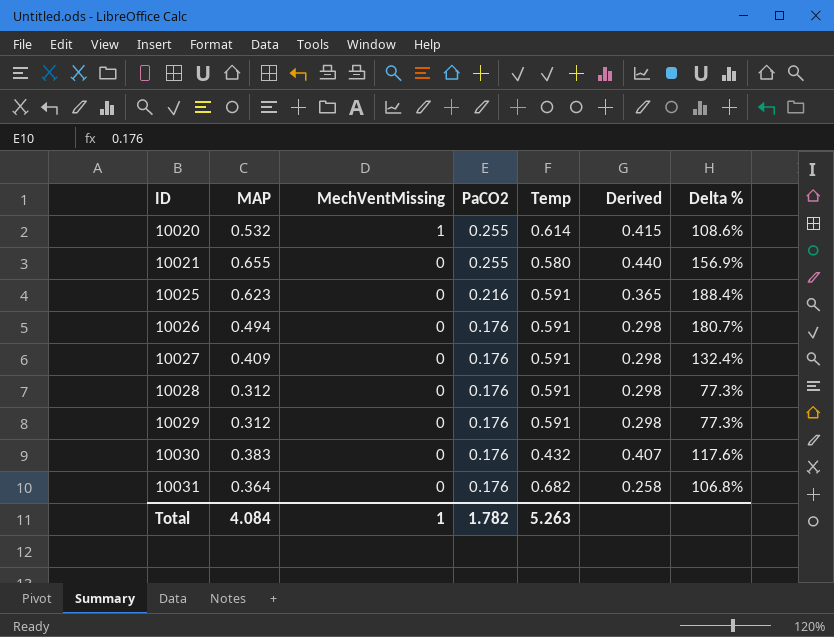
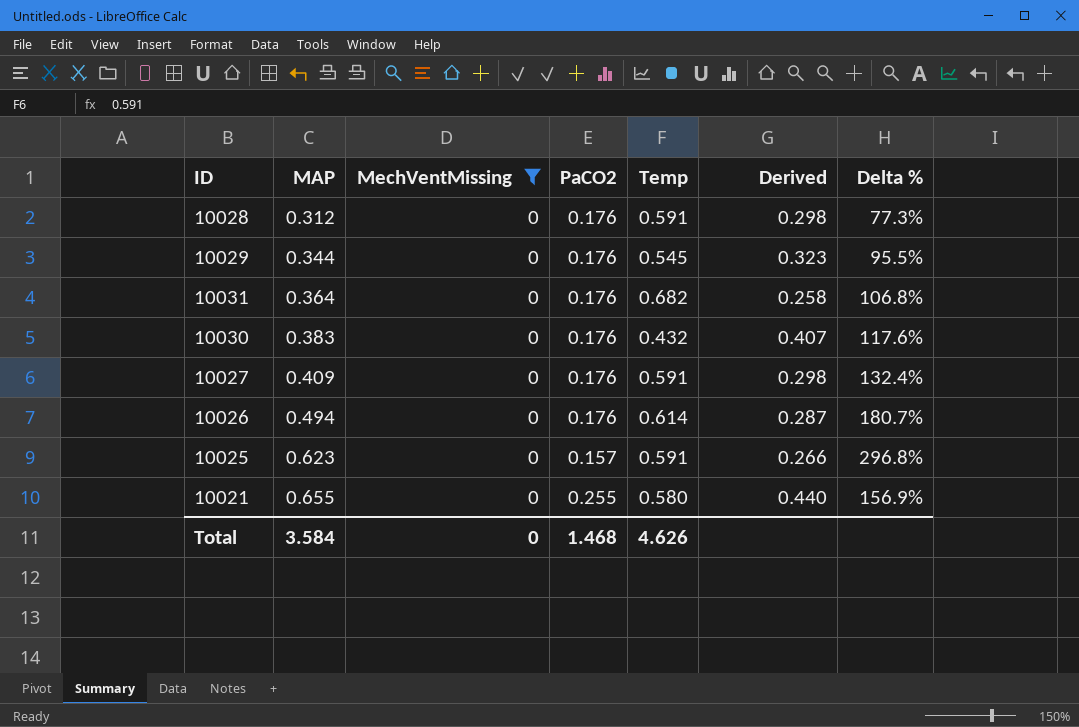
filter: none -> MechVentMissing = 0
row order: ID ascending -> MAP ascending
10029 | MAP: 0.312 -> 0.344
10029 | Temp: 0.591 -> 0.545
10029 | Derived: 0.298 -> 0.323
10029 | Delta %: 77.3% -> 95.5%
10026 | Temp: 0.591 -> 0.614
10026 | Derived: 0.298 -> 0.287
10025 | PaCO2: 0.216 -> 0.157
10025 | Derived: 0.365 -> 0.266
10025 | Delta %: 188.4% -> 296.8%
Total | MAP: 4.084 -> 3.584
Total | MechVentMissing: 1 -> 0
Total | PaCO2: 1.782 -> 1.468
Total | Temp: 5.263 -> 4.626

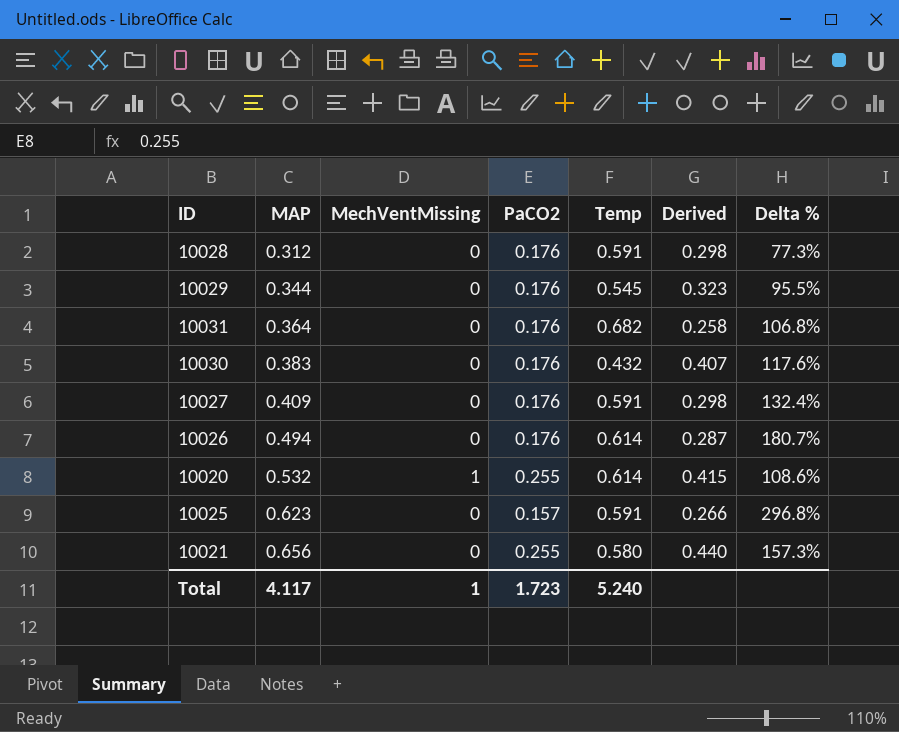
filter: MechVentMissing = 0 -> none
10021 | MAP: 0.655 -> 0.656
10021 | Delta %: 156.9% -> 157.3%
Total | MAP: 3.584 -> 4.117
Total | MechVentMissing: 0 -> 1
Total | PaCO2: 1.468 -> 1.723
Total | Temp: 4.626 -> 5.240

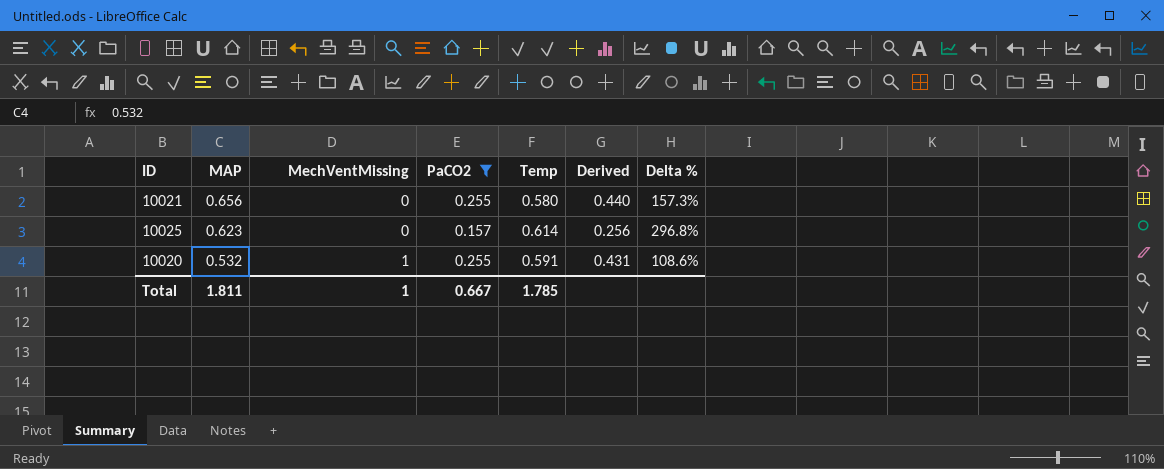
filter: none -> PaCO2 != 0.176
row order: MAP ascending -> MAP descending
10025 | Temp: 0.591 -> 0.614
10025 | Derived: 0.266 -> 0.256
10020 | Temp: 0.614 -> 0.591
10020 | Derived: 0.415 -> 0.431
Total | MAP: 4.117 -> 1.811
Total | PaCO2: 1.723 -> 0.667
Total | Temp: 5.240 -> 1.785

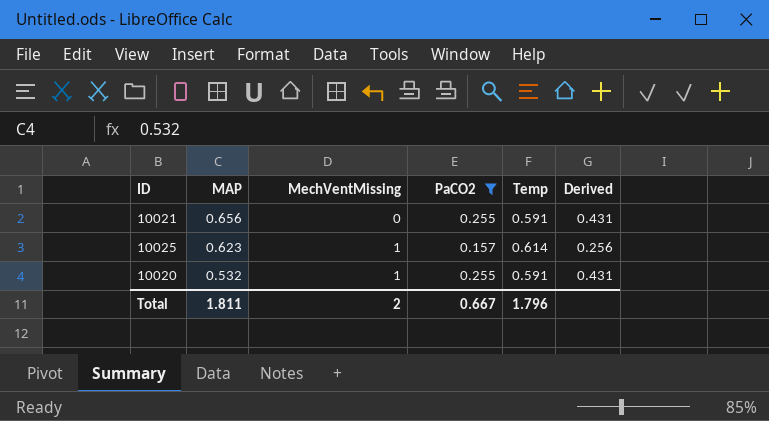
column Delta % | formula: ([MAP] - [PaCO2]) / [PaCO2] -> none
10021 | Temp: 0.580 -> 0.591
10021 | Derived: 0.440 -> 0.431
10025 | MechVentMissing: 0 -> 1
Total | MechVentMissing: 1 -> 2
Total | Temp: 1.785 -> 1.796

